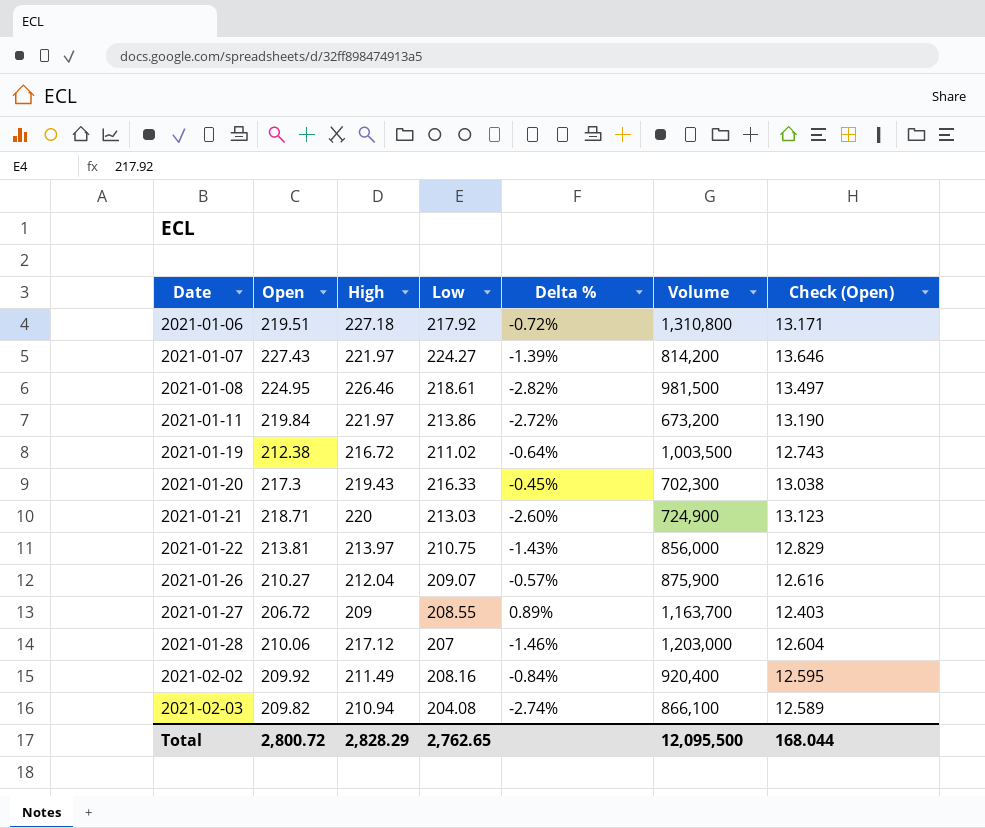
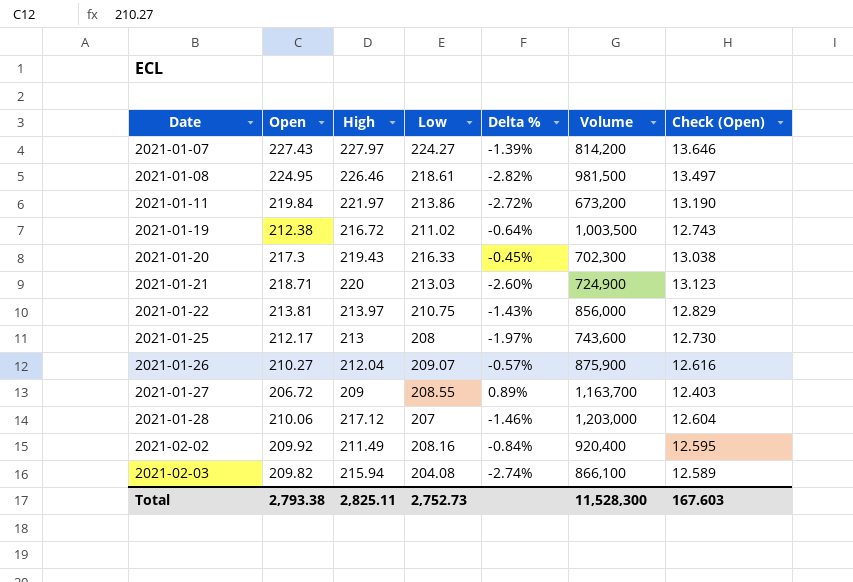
row 2021-01-06: 219.51 | 227.18 | 217.92 | -0.72% | 1,310,800 | 13.171 -> none
2021-01-07 | High: 221.97 -> 227.97
row 2021-01-25: none -> 212.17 | 213 | 208 | -1.97% | 743,600 | 12.730
2021-02-03 | High: 210.94 -> 215.94
Total | Open: 2,800.72 -> 2,793.38
Total | High: 2,828.29 -> 2,825.11
Total | Low: 2,762.65 -> 2,752.73
Total | Volume: 12,095,500 -> 11,528,300
Total | Check (Open): 168.044 -> 167.603

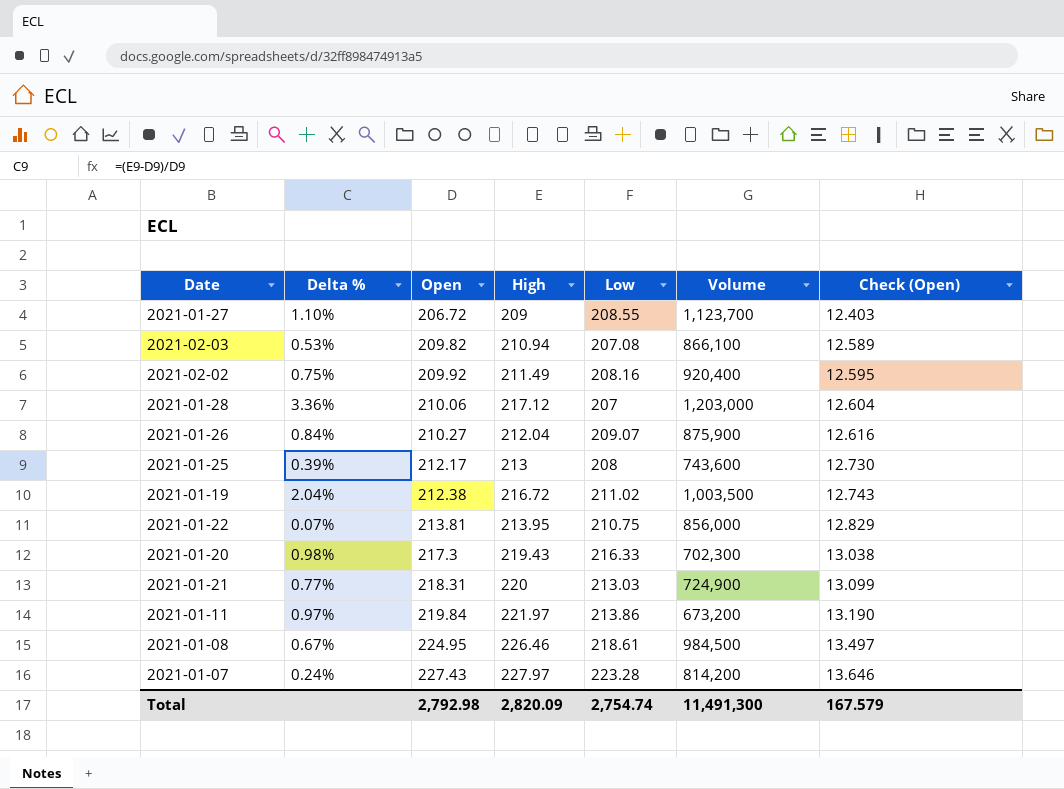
row order: Date ascending -> Open ascending
column Delta % | formula: ([Low] - [Open]) / [Open] -> ([High] - [Open]) / [Open]
column Delta % | position: 5 -> 2
2021-01-27 | Volume: 1,163,700 -> 1,123,700
2021-02-03 | High: 215.94 -> 210.94
2021-02-03 | Low: 204.08 -> 207.08
2021-01-22 | High: 213.97 -> 213.95
2021-01-21 | Open: 218.71 -> 218.31
2021-01-21 | Check (Open): 13.123 -> 13.099
2021-01-08 | Volume: 981,500 -> 984,500
2021-01-07 | Low: 224.27 -> 223.28
Total | Open: 2,793.38 -> 2,792.98
Total | High: 2,825.11 -> 2,820.09
Total | Low: 2,752.73 -> 2,754.74
Total | Volume: 11,528,300 -> 11,491,300
Total | Check (Open): 167.603 -> 167.579

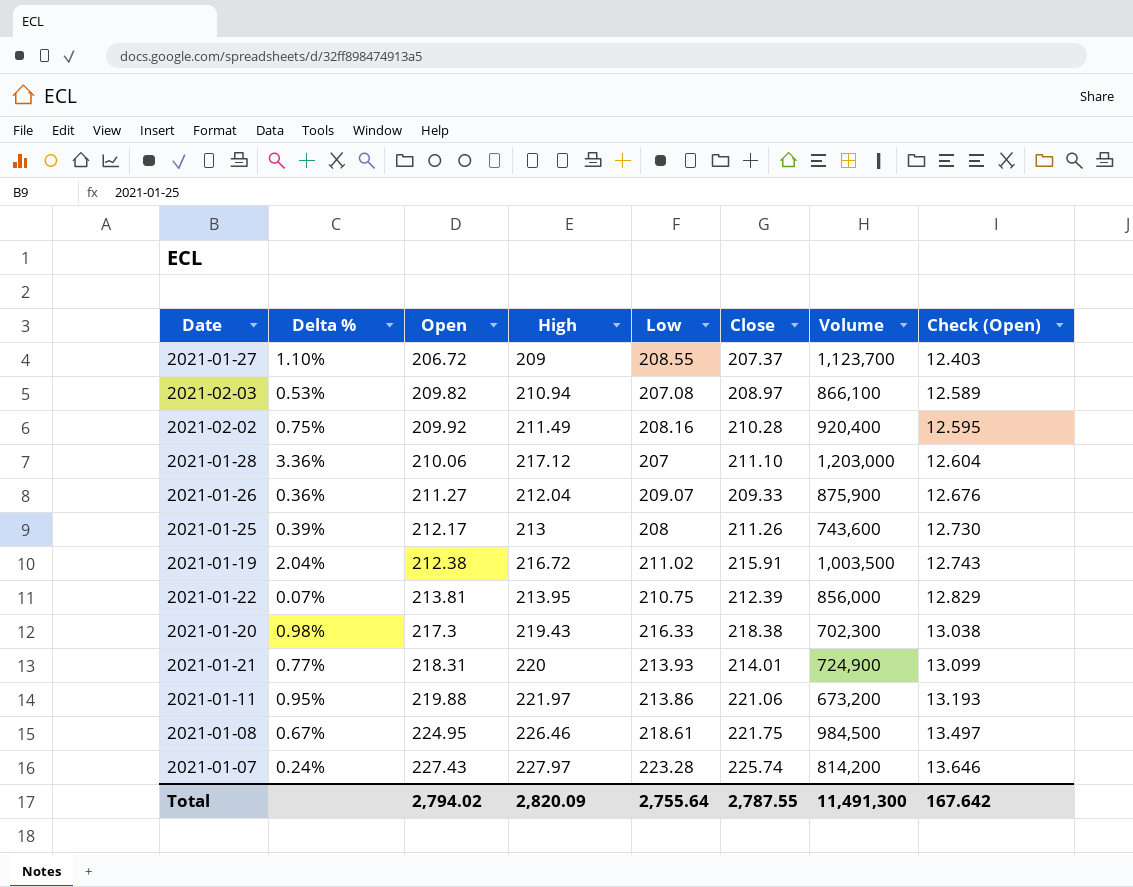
column Close | position: none -> 6
2021-01-26 | Delta %: 0.84% -> 0.36%
2021-01-26 | Open: 210.27 -> 211.27
2021-01-26 | Check (Open): 12.616 -> 12.676
2021-01-21 | Low: 213.03 -> 213.93
2021-01-11 | Delta %: 0.97% -> 0.95%
2021-01-11 | Open: 219.84 -> 219.88
2021-01-11 | Check (Open): 13.190 -> 13.193
Total | Open: 2,792.98 -> 2,794.02
Total | Low: 2,754.74 -> 2,755.64
Total | Check (Open): 167.579 -> 167.642

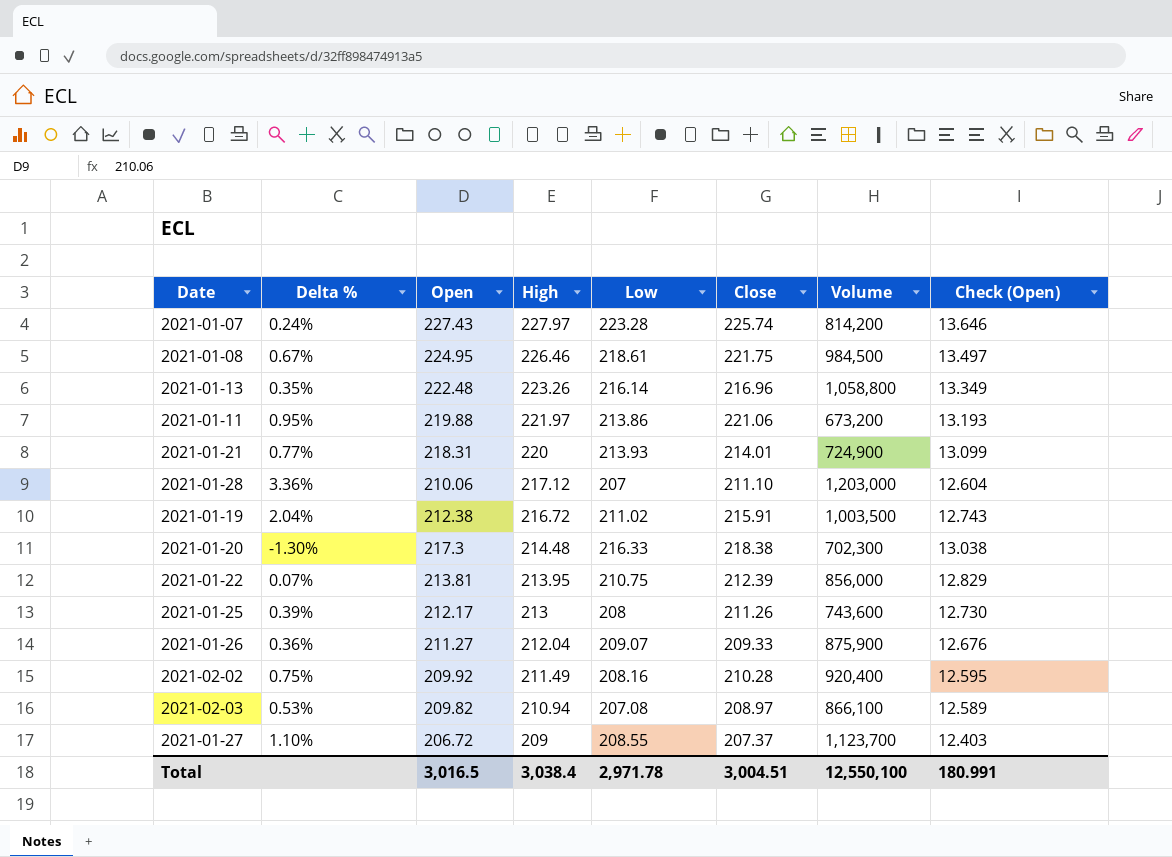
row order: Open ascending -> High descending
row 2021-01-13: none -> 0.35% | 222.48 | 223.26 | 216.14 | 216.96 | 1,058,800 | 13.349
2021-01-20 | Delta %: 0.98% -> -1.30%
2021-01-20 | High: 219.43 -> 214.48
Total | Open: 2,794.02 -> 3,016.5
Total | High: 2,820.09 -> 3,038.4
Total | Low: 2,755.64 -> 2,971.78
Total | Close: 2,787.55 -> 3,004.51
Total | Volume: 11,491,300 -> 12,550,100
Total | Check (Open): 167.642 -> 180.991

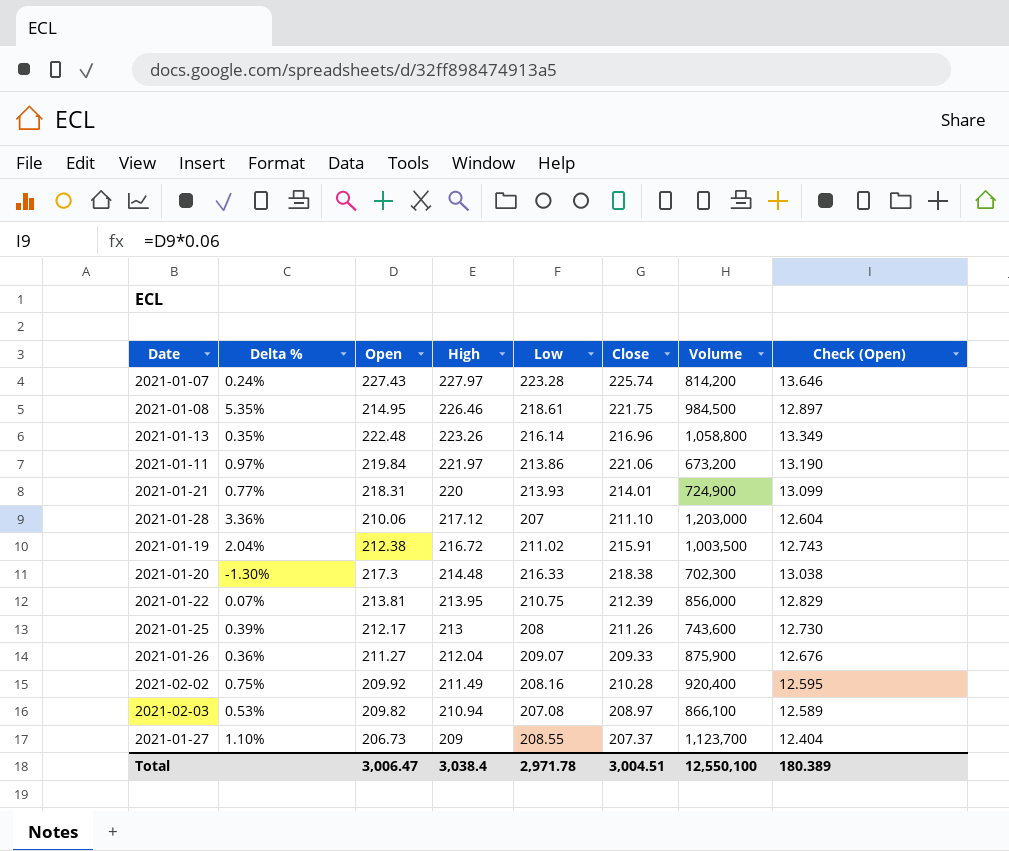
2021-01-08 | Delta %: 0.67% -> 5.35%
2021-01-08 | Open: 224.95 -> 214.95
2021-01-08 | Check (Open): 13.497 -> 12.897
2021-01-11 | Delta %: 0.95% -> 0.97%
2021-01-11 | Open: 219.88 -> 219.84
2021-01-11 | Check (Open): 13.193 -> 13.190
2021-01-27 | Open: 206.72 -> 206.73
2021-01-27 | Check (Open): 12.403 -> 12.404
Total | Open: 3,016.5 -> 3,006.47
Total | Check (Open): 180.991 -> 180.389

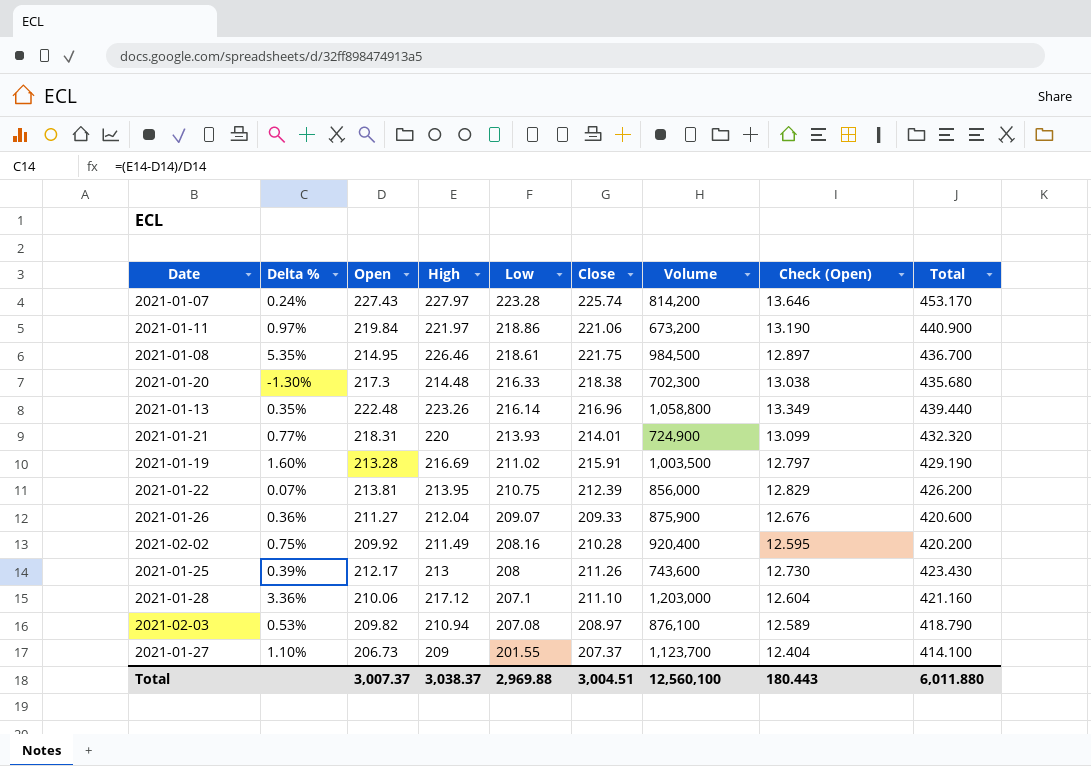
row order: High descending -> Low descending
column Total | formula: none -> [Open] + [Close]
2021-01-11 | Low: 213.86 -> 218.86
2021-01-19 | Delta %: 2.04% -> 1.60%
2021-01-19 | Open: 212.38 -> 213.28
2021-01-19 | High: 216.72 -> 216.69
2021-01-19 | Check (Open): 12.743 -> 12.797
2021-01-28 | Low: 207 -> 207.1
2021-02-03 | Volume: 866,100 -> 876,100
2021-01-27 | Low: 208.55 -> 201.55
Total | Open: 3,006.47 -> 3,007.37
Total | High: 3,038.4 -> 3,038.37
Total | Low: 2,971.78 -> 2,969.88
Total | Volume: 12,550,100 -> 12,560,100
Total | Check (Open): 180.389 -> 180.443

